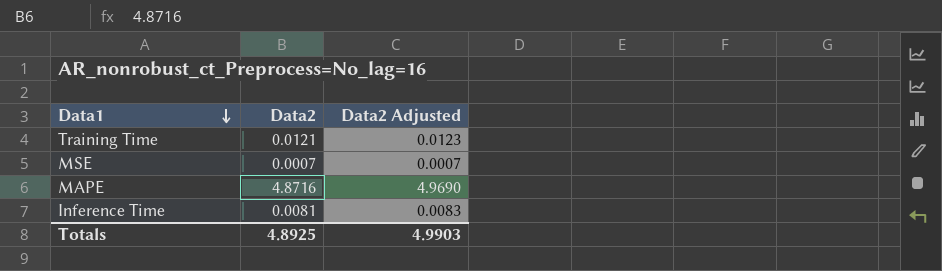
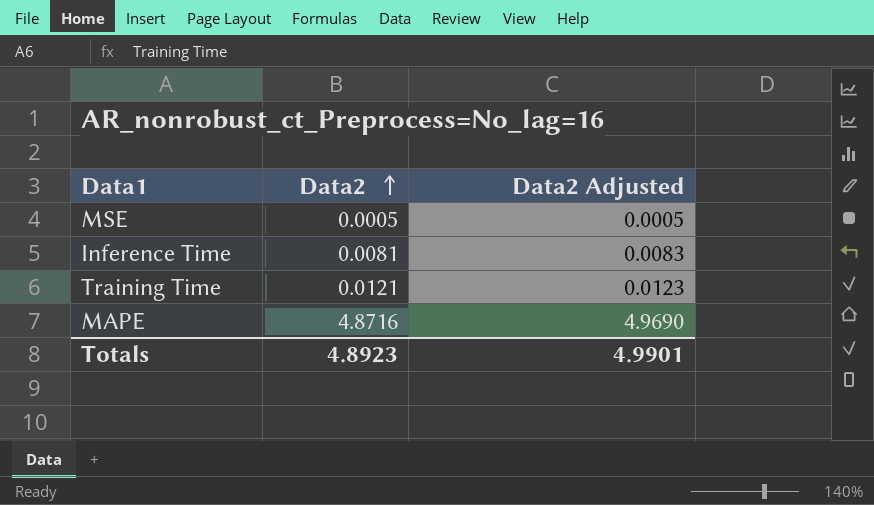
row order: Data1 descending -> Data2 ascending
MSE | Data2: 0.0007 -> 0.0005
MSE | Data2 Adjusted: 0.0007 -> 0.0005
Totals | Data2: 4.8925 -> 4.8923
Totals | Data2 Adjusted: 4.9903 -> 4.9901

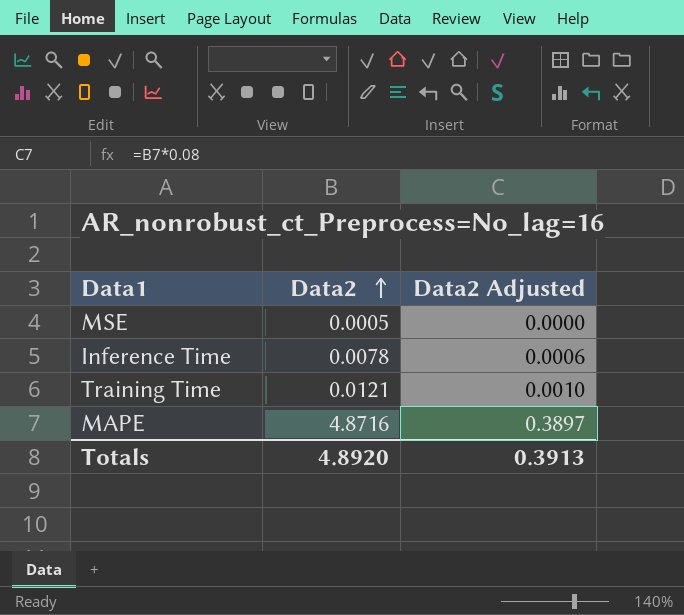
column Data2 Adjusted | formula: [Data2] * 1.02 -> [Data2] * 0.08
Inference Time | Data2: 0.0081 -> 0.0078
Totals | Data2: 4.8923 -> 4.8920
Totals | Data2 Adjusted: 4.9901 -> 0.3913

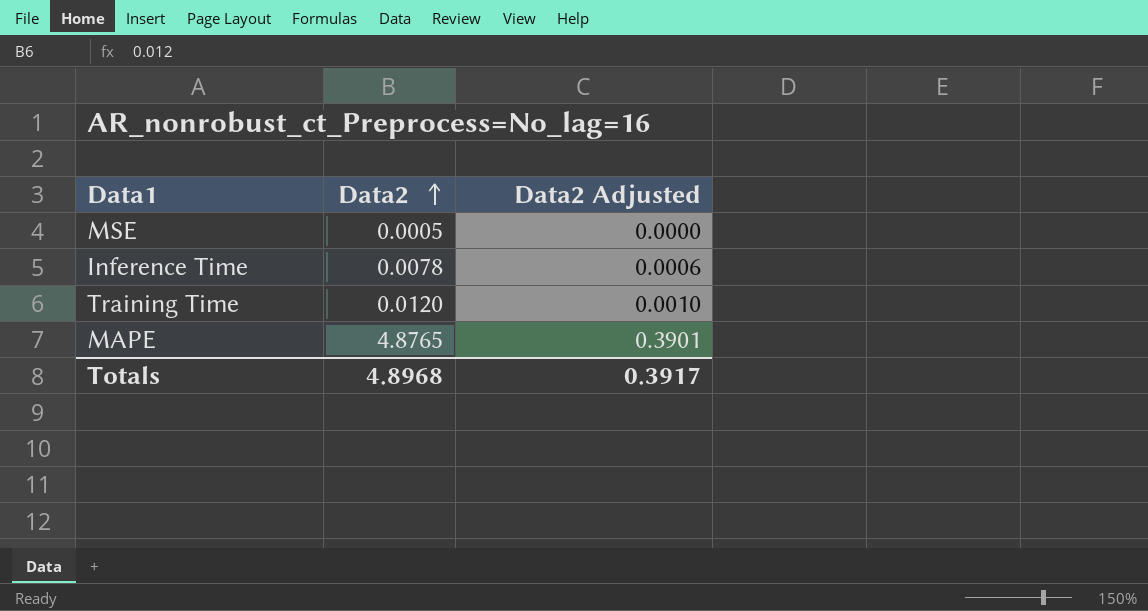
Training Time | Data2: 0.0121 -> 0.0120
MAPE | Data2: 4.8716 -> 4.8765
MAPE | Data2 Adjusted: 0.3897 -> 0.3901
Totals | Data2: 4.8920 -> 4.8968
Totals | Data2 Adjusted: 0.3913 -> 0.3917

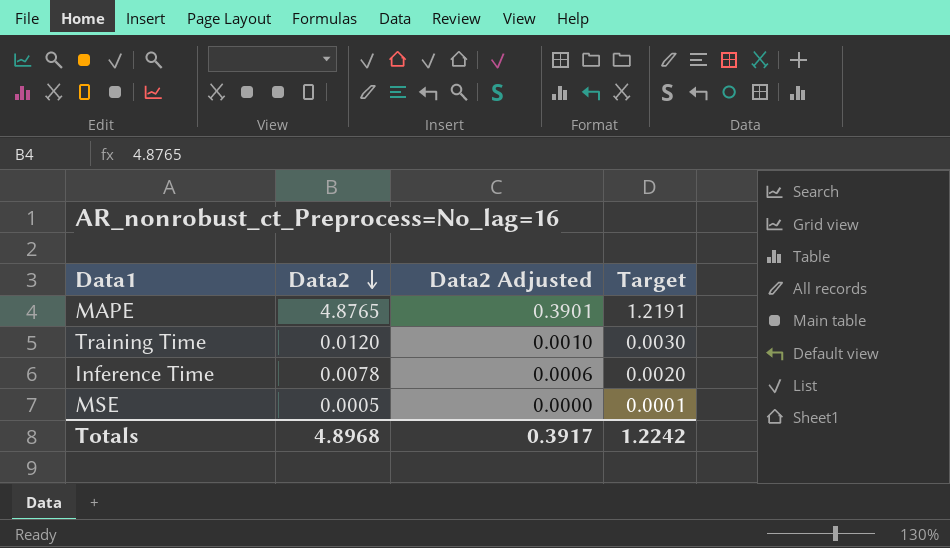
row order: Data2 ascending -> Data2 descending
column Target | formula: none -> [Data2] * 0.25

